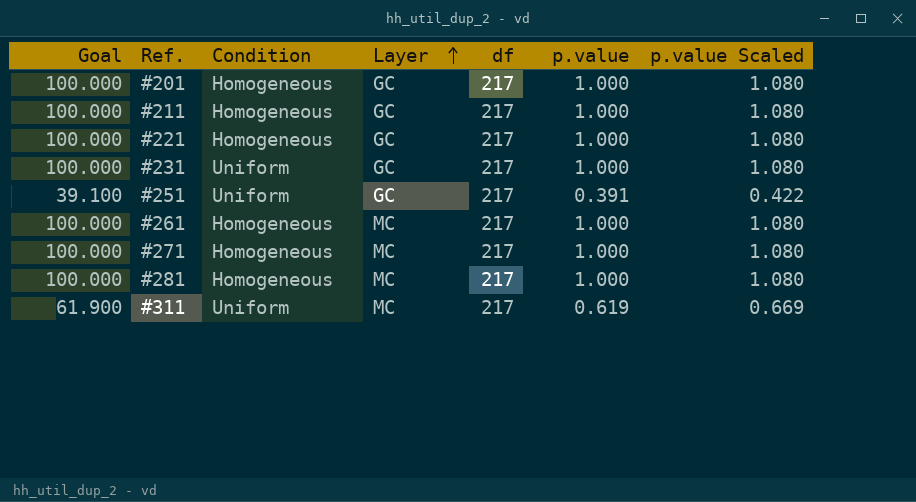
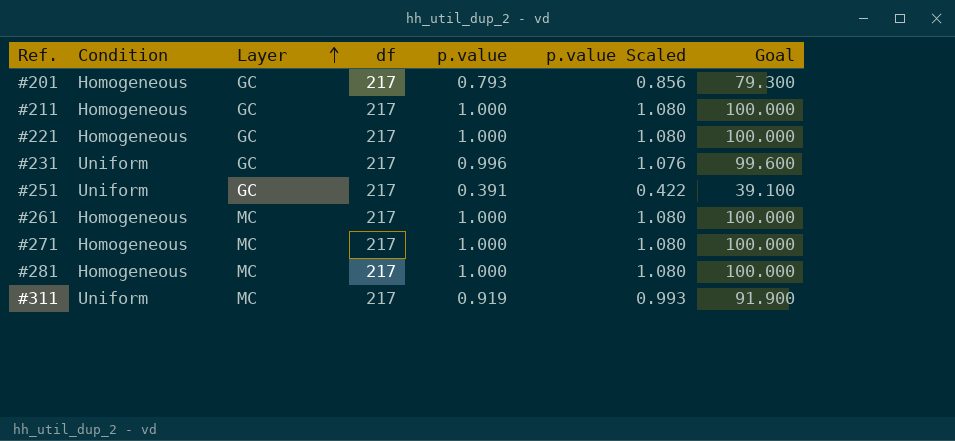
column Goal | position: 1 -> 7
#201 | p.value: 1.000 -> 0.793
#201 | p.value Scaled: 1.080 -> 0.856
#201 | Goal: 100.000 -> 79.300
#231 | p.value: 1.000 -> 0.996
#231 | p.value Scaled: 1.080 -> 1.076
#231 | Goal: 100.000 -> 99.600
#311 | p.value: 0.619 -> 0.919
#311 | p.value Scaled: 0.669 -> 0.993
#311 | Goal: 61.900 -> 91.900

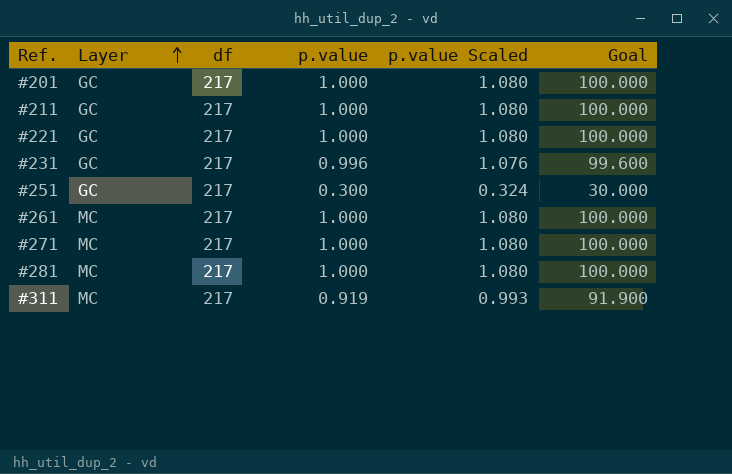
column Condition | position: 2 -> none
#201 | p.value: 0.793 -> 1.000
#201 | p.value Scaled: 0.856 -> 1.080
#201 | Goal: 79.300 -> 100.000
#251 | p.value: 0.391 -> 0.300
#251 | p.value Scaled: 0.422 -> 0.324
#251 | Goal: 39.100 -> 30.000

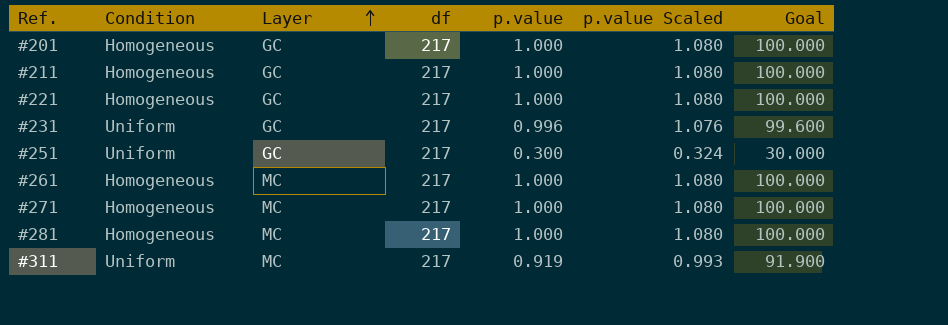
column Condition | position: none -> 2

